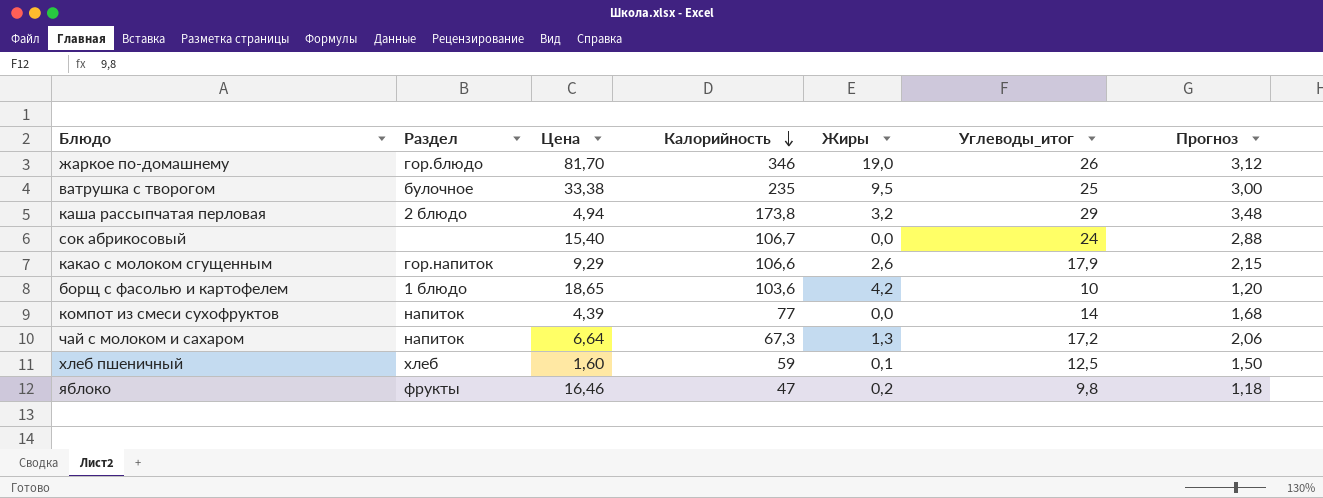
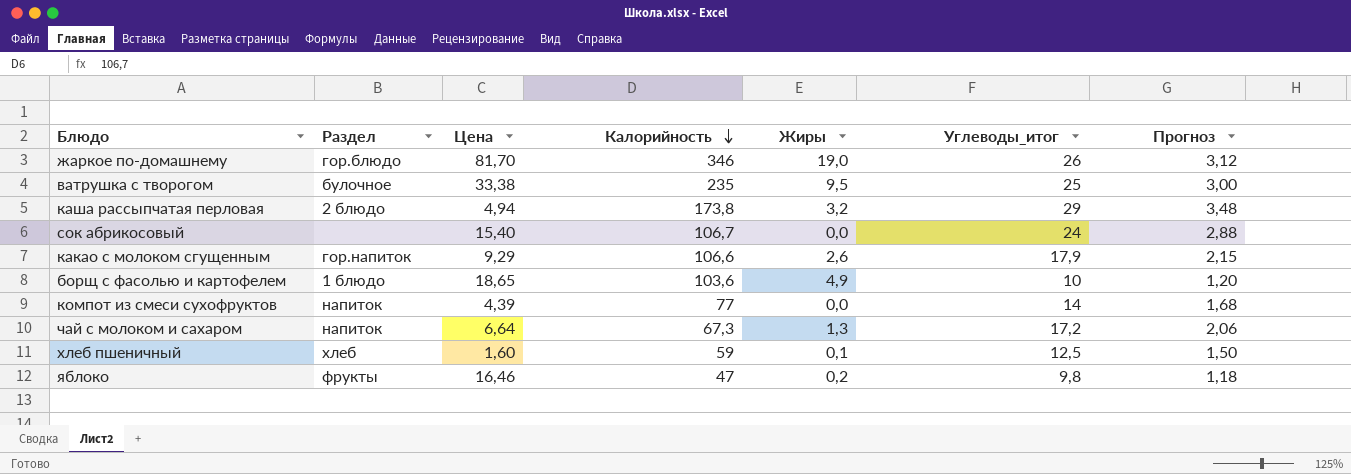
борщ с фасолью и картофелем | Жиры: 4,2 -> 4,9

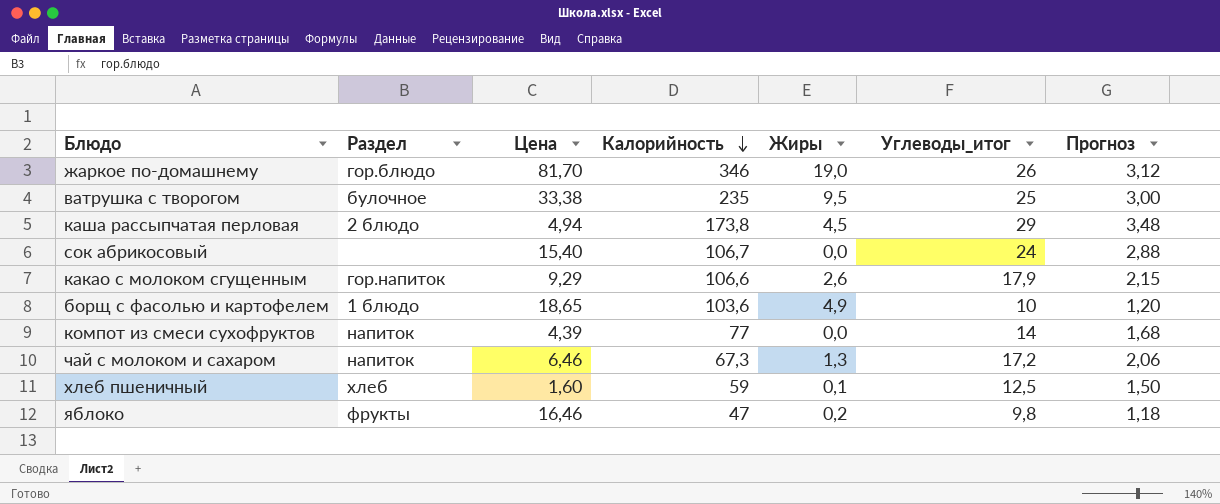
каша рассыпчатая перловая | Жиры: 3,2 -> 4,5
чай с молоком и сахаром | Цена: 6,64 -> 6,46

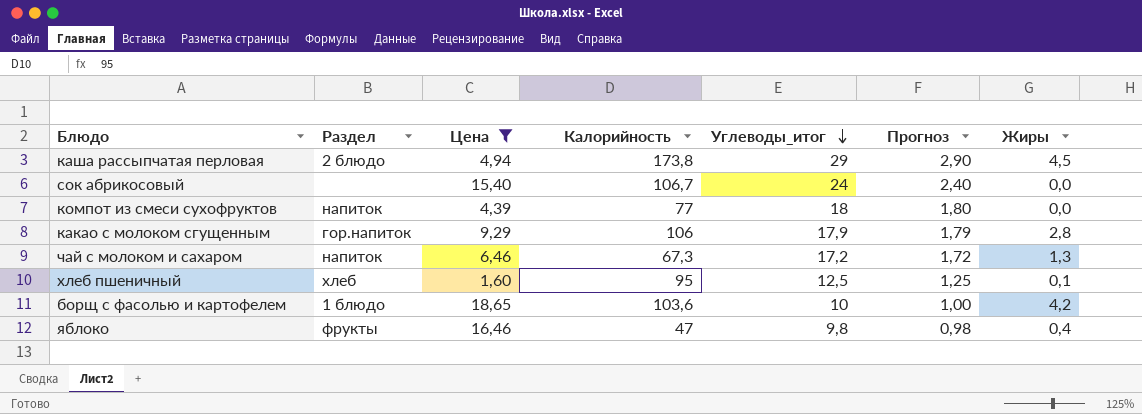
filter: none -> Цена <= 18,65
row order: Калорийность descending -> Углеводы_итог descending
column Прогноз | formula: [Углеводы_итог] * 0,12 -> [Углеводы_итог] * 0,1
column Жиры | position: 5 -> 7
компот из смеси сухофруктов | Углеводы_итог: 14 -> 18
какао с молоком сгущенным | Калорийность: 106,6 -> 106
какао с молоком сгущенным | Жиры: 2,6 -> 2,8
хлеб пшеничный | Калорийность: 59 -> 95
борщ с фасолью и картофелем | Жиры: 4,9 -> 4,2
яблоко | Жиры: 0,2 -> 0,4

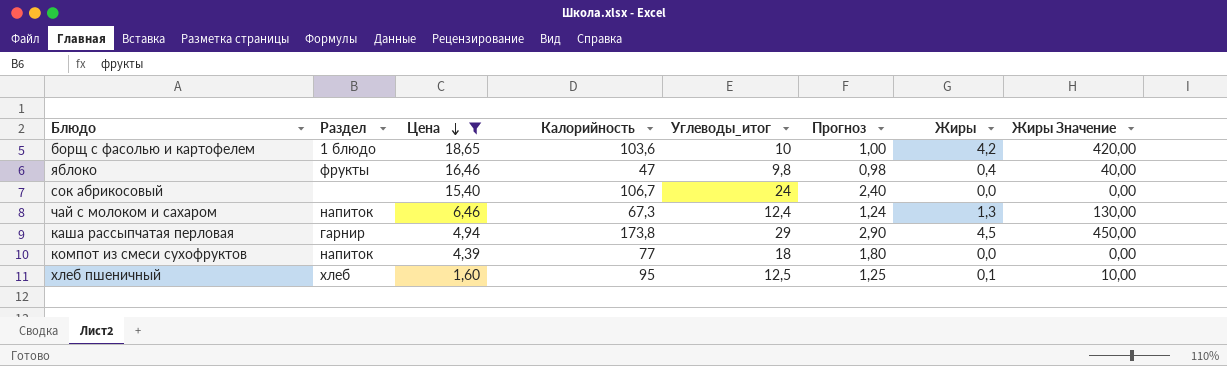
row order: Углеводы_итог descending -> Цена descending
column Жиры Значение | formula: none -> [Жиры] * 100
row какао с молоком сгущенным: гор.напиток | 9,29 | 106 | 17,9 | 1,79 | 2,8 -> none
чай с молоком и сахаром | Углеводы_итог: 17,2 -> 12,4
чай с молоком и сахаром | Прогноз: 1,72 -> 1,24
каша рассыпчатая перловая | Раздел: 2 блюдо -> гарнир

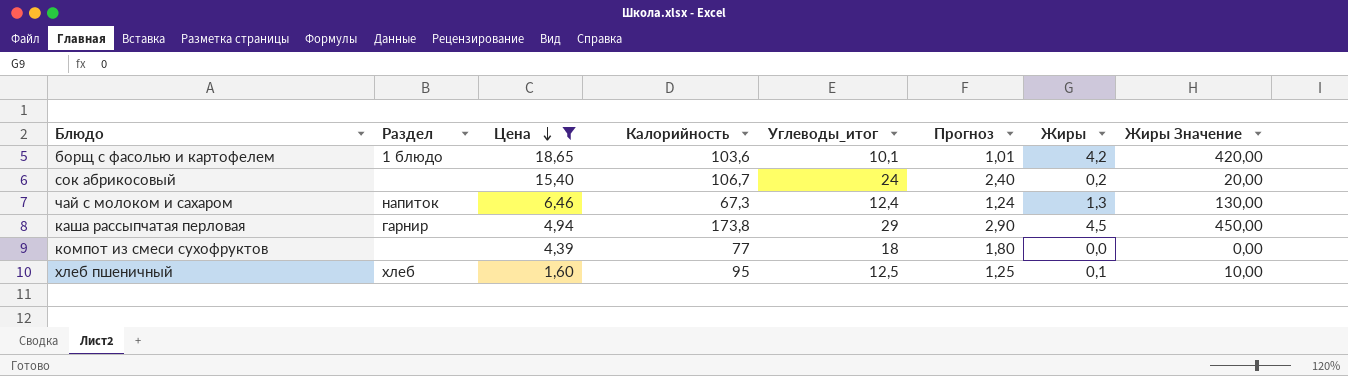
row яблоко: фрукты | 16,46 | 47 | 9,8 | 0,98 | 0,4 | 40,00 -> none
борщ с фасолью и картофелем | Углеводы_итог: 10 -> 10,1
борщ с фасолью и картофелем | Прогноз: 1,00 -> 1,01
сок абрикосовый | Жиры: 0,0 -> 0,2
сок абрикосовый | Жиры Значение: 0,00 -> 20,00
компот из смеси сухофруктов | Раздел: напиток -> none

